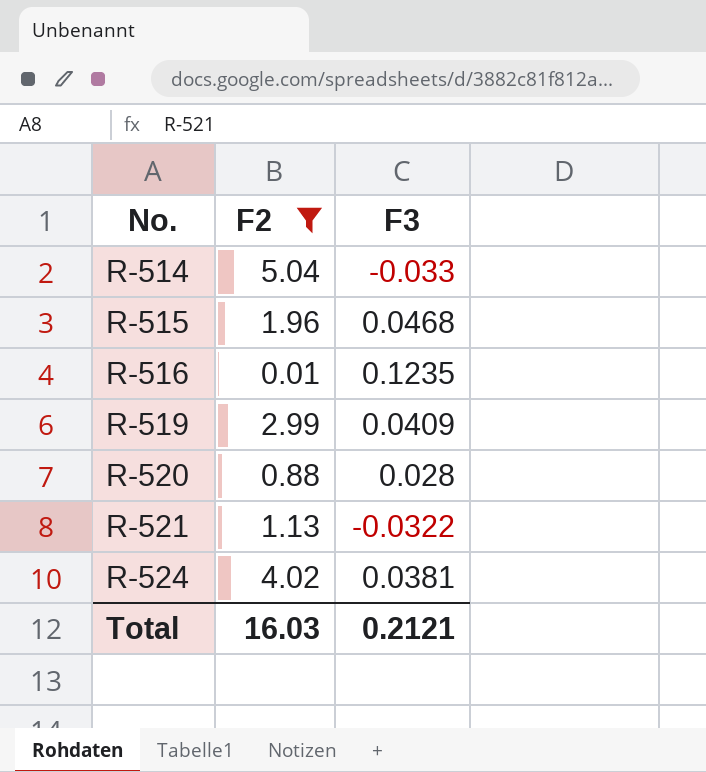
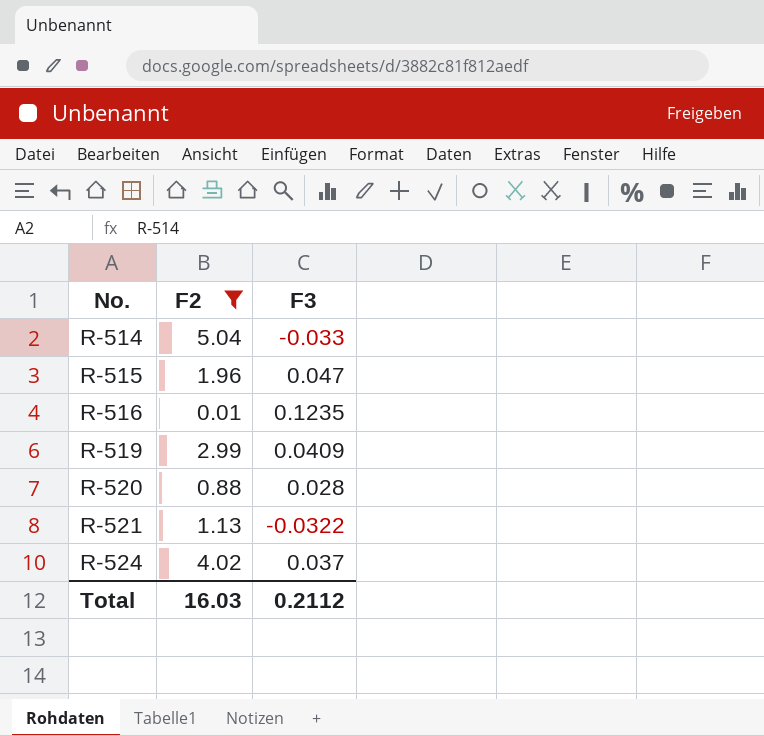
R-515 | F3: 0.0468 -> 0.047
R-524 | F3: 0.0381 -> 0.037
Total | F3: 0.2121 -> 0.2112

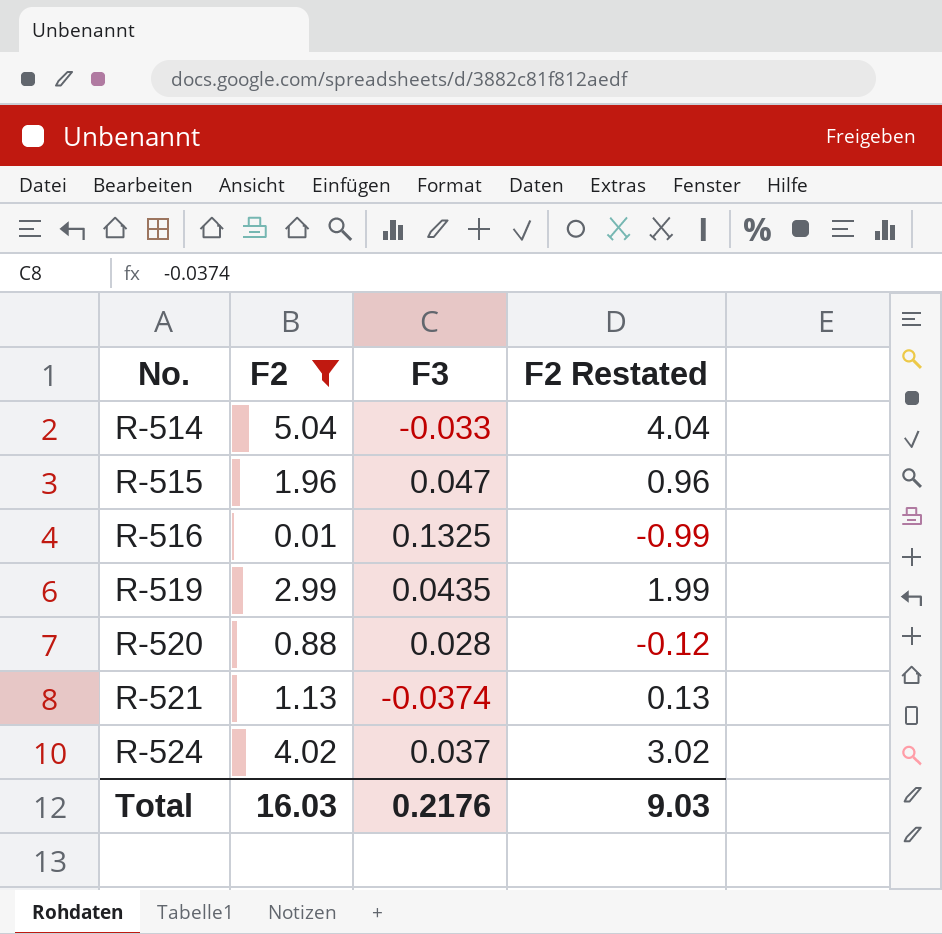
column F2 Restated | formula: none -> [F2] - 1
R-516 | F3: 0.1235 -> 0.1325
R-519 | F3: 0.0409 -> 0.0435
R-521 | F3: -0.0322 -> -0.0374
Total | F3: 0.2112 -> 0.2176

